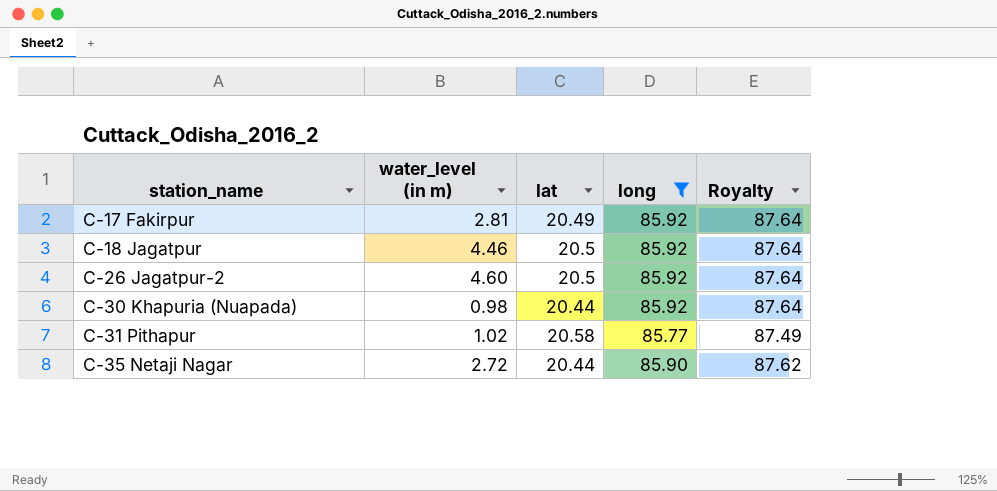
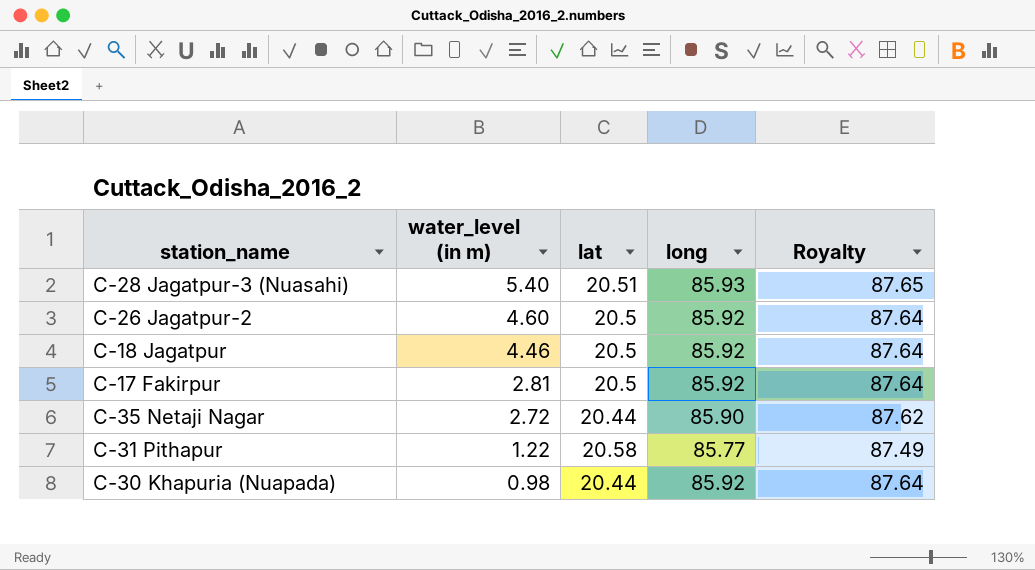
filter: long != 85.93 -> none
row order: station_name ascending -> water_level (in m) descending
C-17 Fakirpur | lat: 20.49 -> 20.5
C-31 Pithapur | water_level (in m): 1.02 -> 1.22

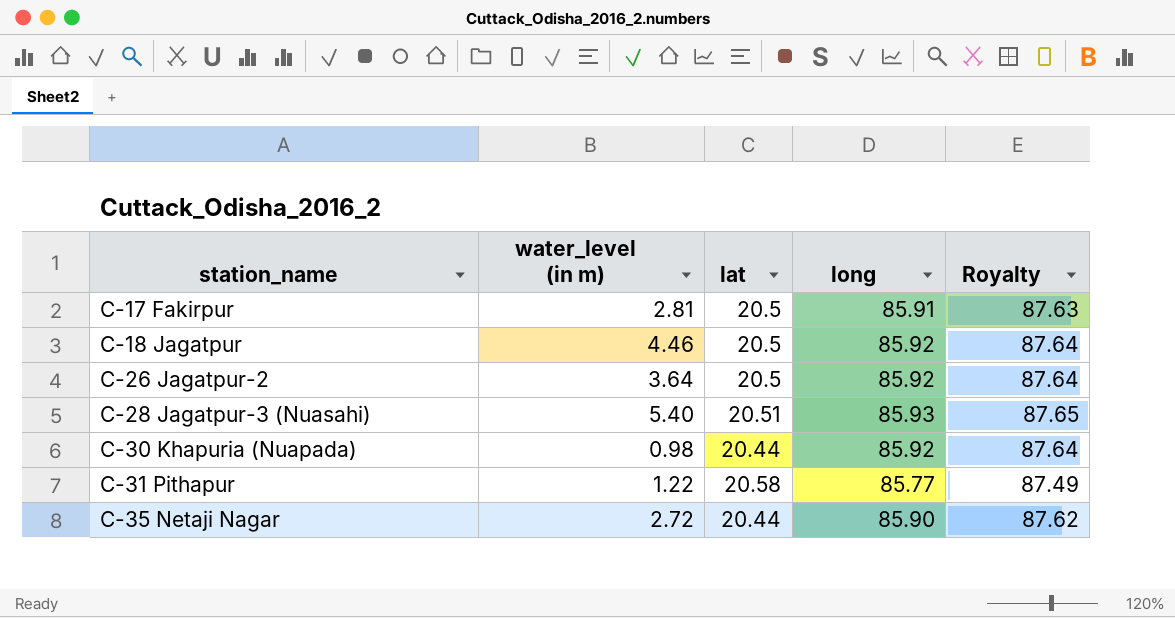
row order: water_level (in m) descending -> station_name ascending
C-17 Fakirpur | long: 85.92 -> 85.91
C-17 Fakirpur | Royalty: 87.64 -> 87.63
C-26 Jagatpur-2 | water_level (in m): 4.60 -> 3.64

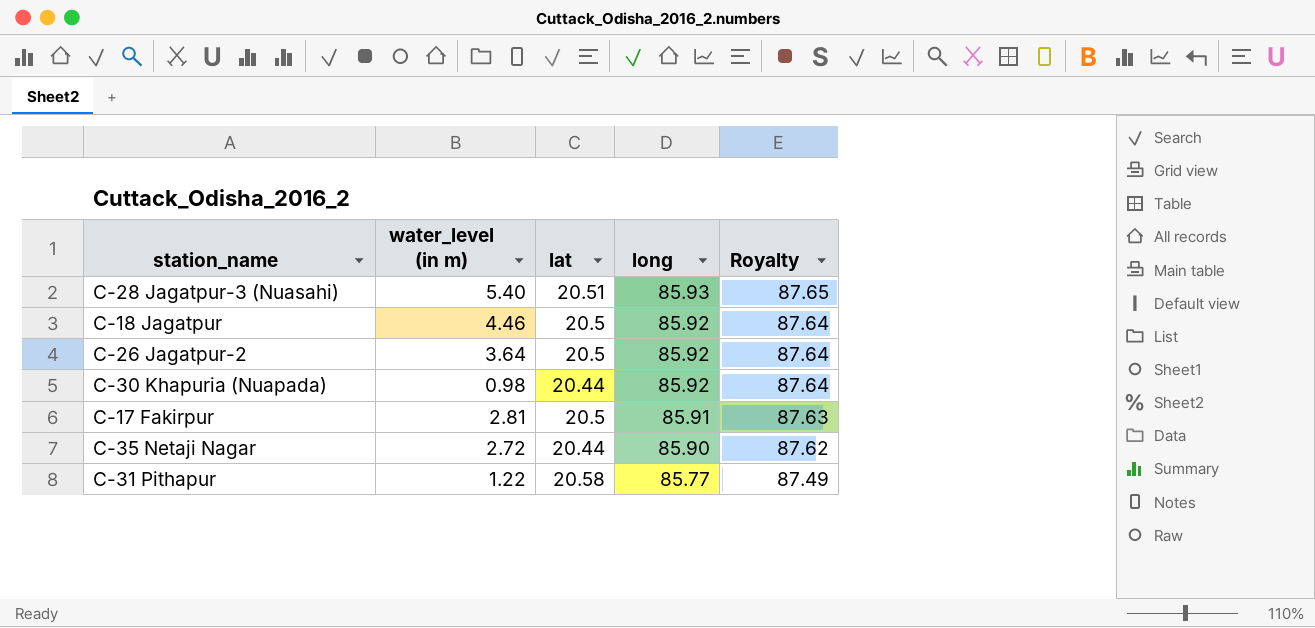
row order: station_name ascending -> long descending

